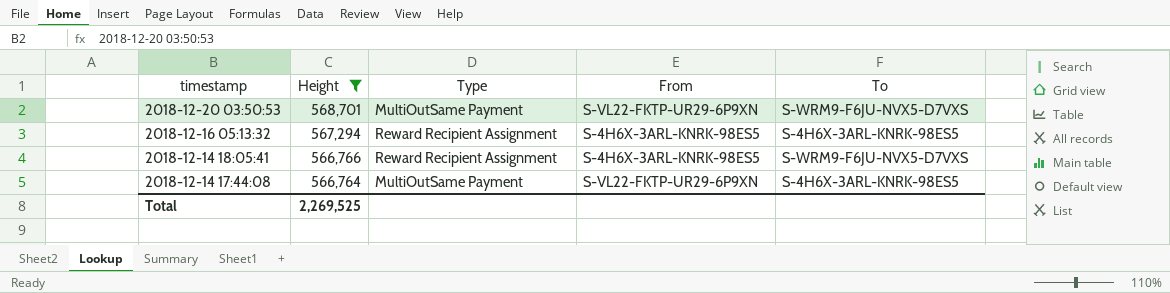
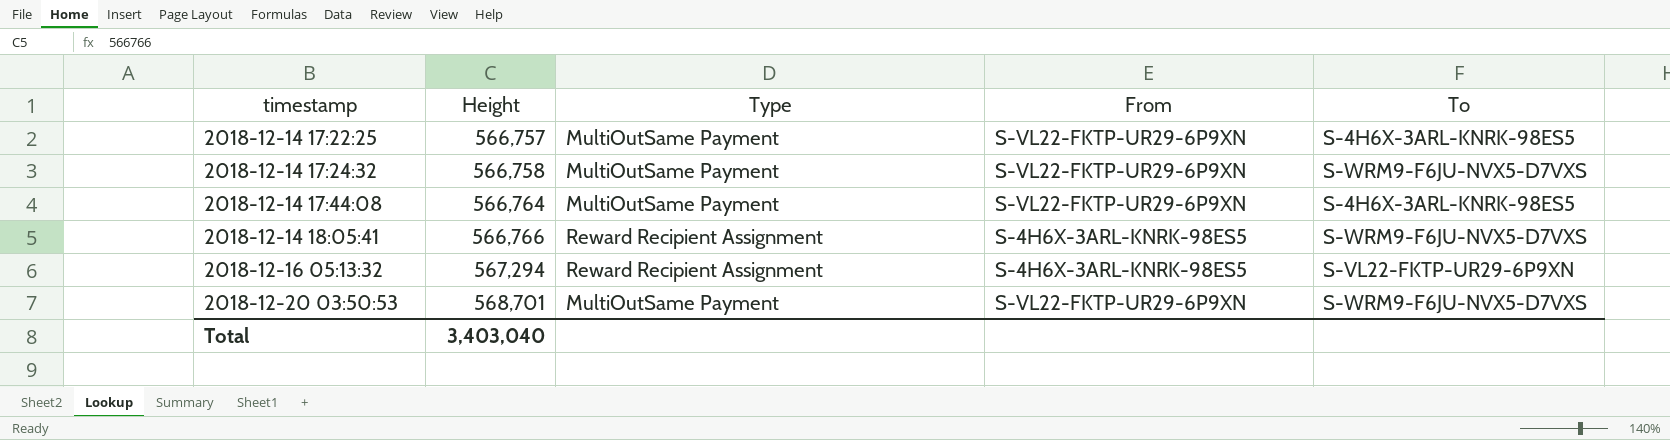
filter: Height >= 566,764 -> none
row order: timestamp descending -> timestamp ascending
2018-12-16 05:13:32 | To: S-4H6X-3ARL-KNRK-98ES5 -> S-VL22-FKTP-UR29-6P9XN
Total | Height: 2,269,525 -> 3,403,040

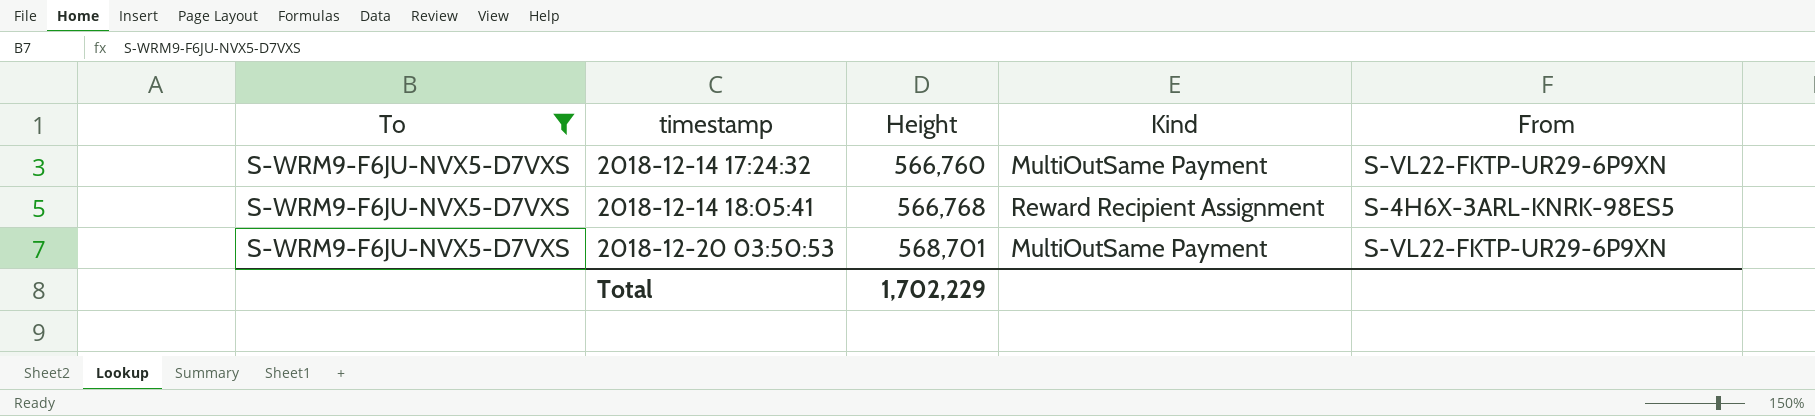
filter: none -> To = S-WRM9-F6JU-NVX5-D7VXS
column To | position: 5 -> 1
column name: Type -> Kind
2018-12-14 17:24:32 | Height: 566,758 -> 566,760
2018-12-14 18:05:41 | Height: 566,766 -> 566,768
Total | Height: 3,403,040 -> 1,702,229

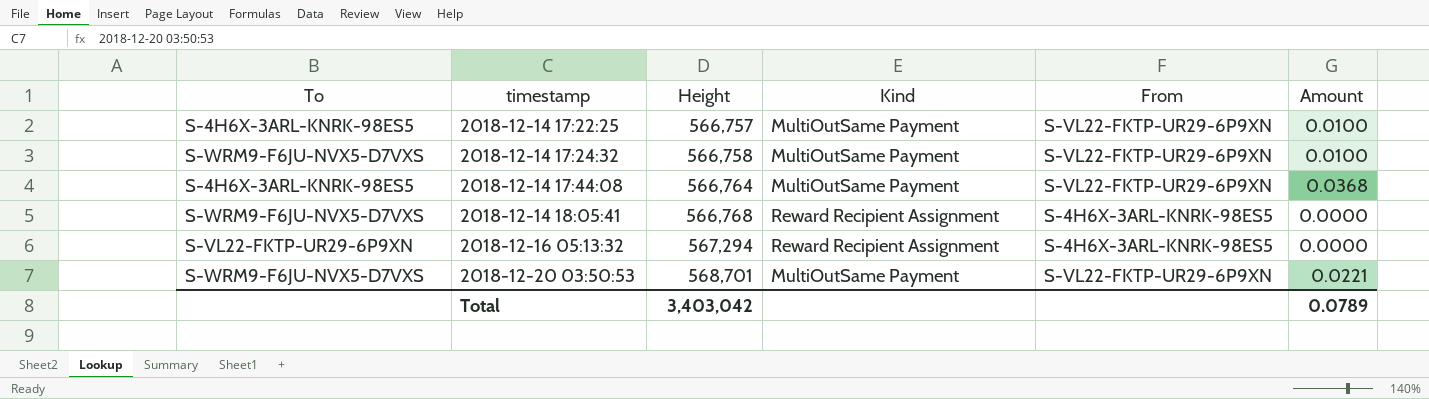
filter: To = S-WRM9-F6JU-NVX5-D7VXS -> none
column Amount | position: none -> 6
2018-12-14 17:24:32 | Height: 566,760 -> 566,758
Total | Height: 1,702,229 -> 3,403,042

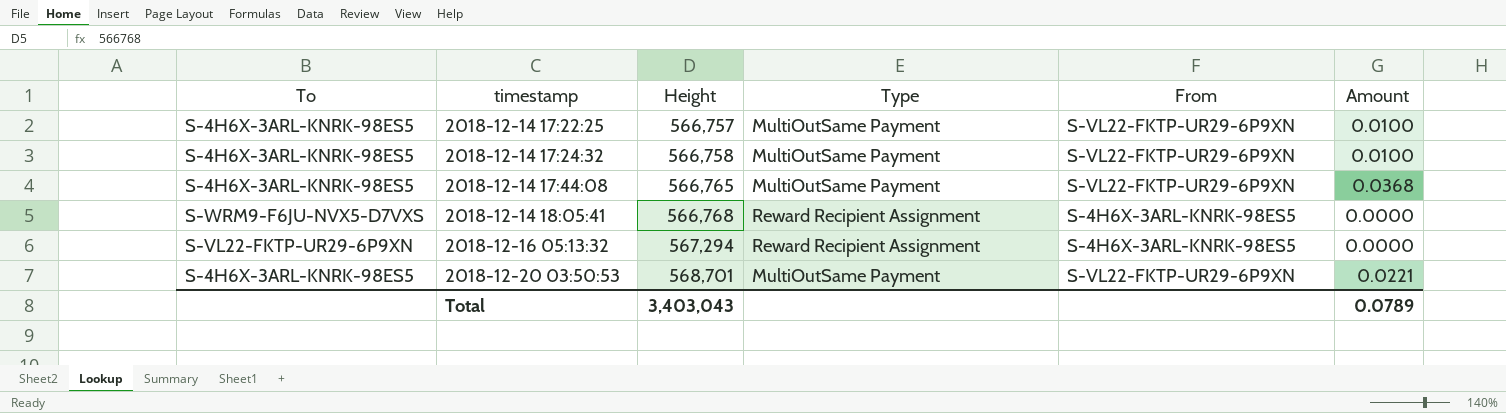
column name: Kind -> Type
2018-12-14 17:24:32 | To: S-WRM9-F6JU-NVX5-D7VXS -> S-4H6X-3ARL-KNRK-98ES5
2018-12-14 17:44:08 | Height: 566,764 -> 566,765
2018-12-20 03:50:53 | To: S-WRM9-F6JU-NVX5-D7VXS -> S-4H6X-3ARL-KNRK-98ES5
Total | Height: 3,403,042 -> 3,403,043

